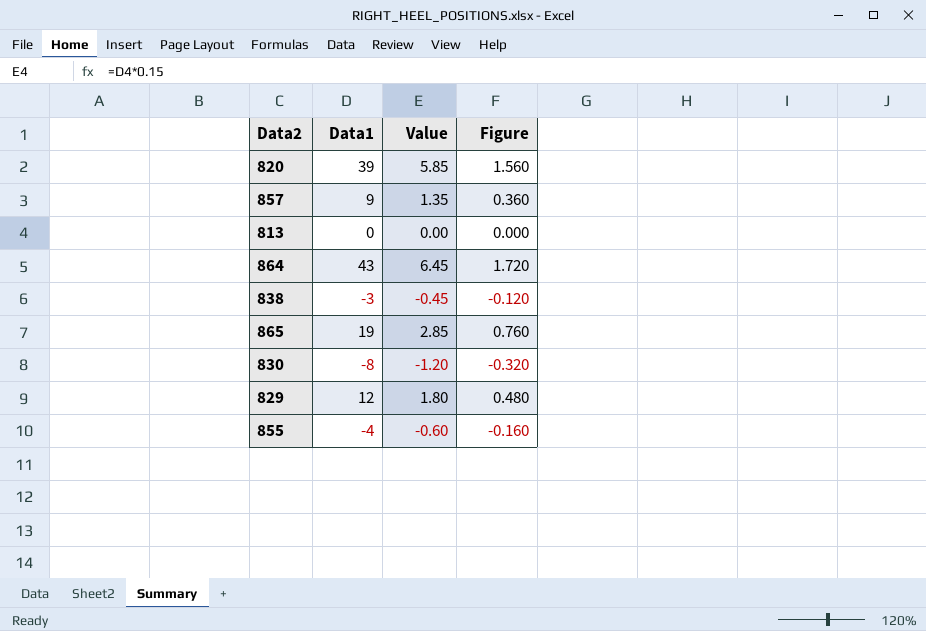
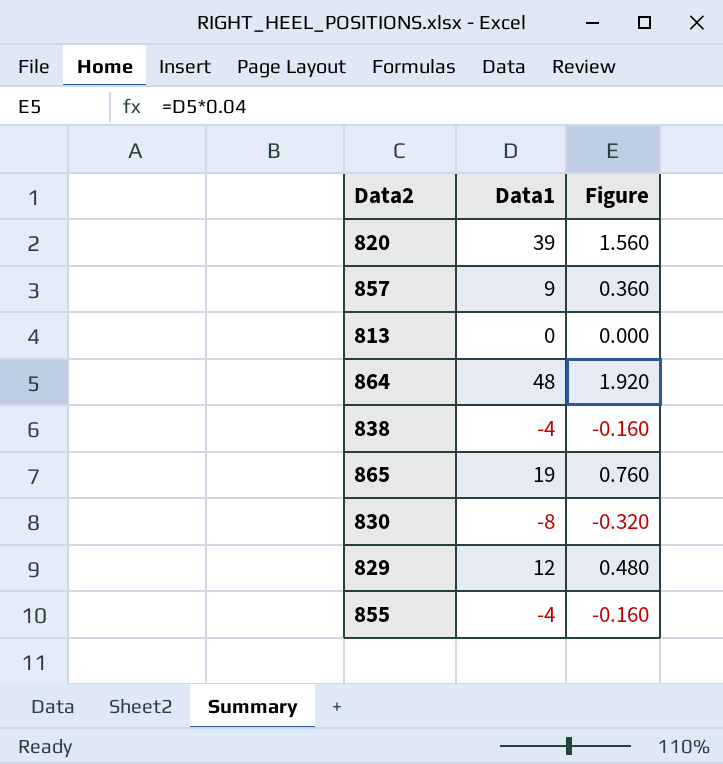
column Value | formula: [Data1] * 0.15 -> none
864 | Data1: 43 -> 48
864 | Figure: 1.720 -> 1.920
838 | Data1: -3 -> -4
838 | Figure: -0.120 -> -0.160

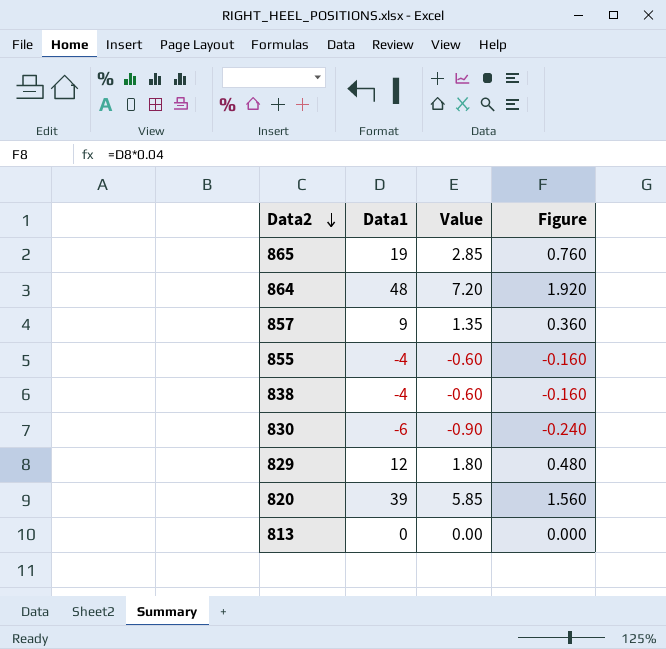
row order: none -> Data2 descending
column Value | formula: none -> [Data1] * 0.15
830 | Data1: -8 -> -6
830 | Figure: -0.320 -> -0.240

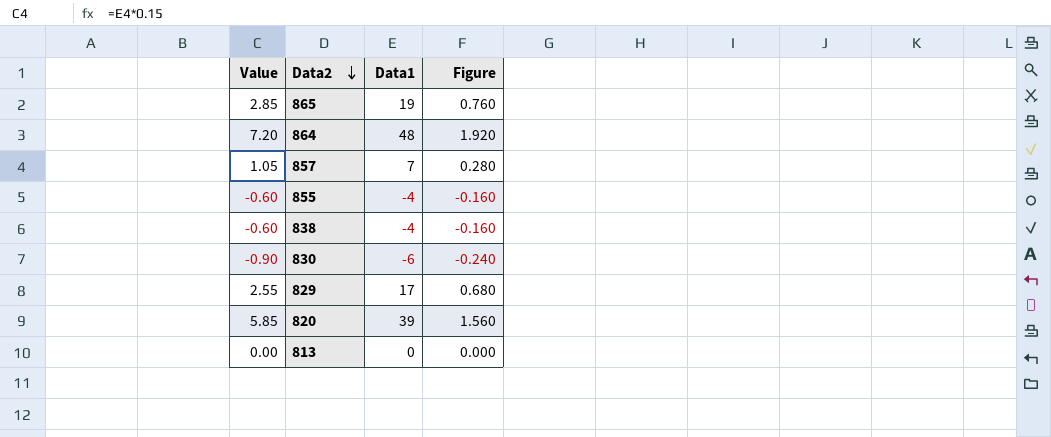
column Value | position: 3 -> 1
857 | Value: 1.35 -> 1.05
857 | Data1: 9 -> 7
857 | Figure: 0.360 -> 0.280
829 | Value: 1.80 -> 2.55
829 | Data1: 12 -> 17
829 | Figure: 0.480 -> 0.680

